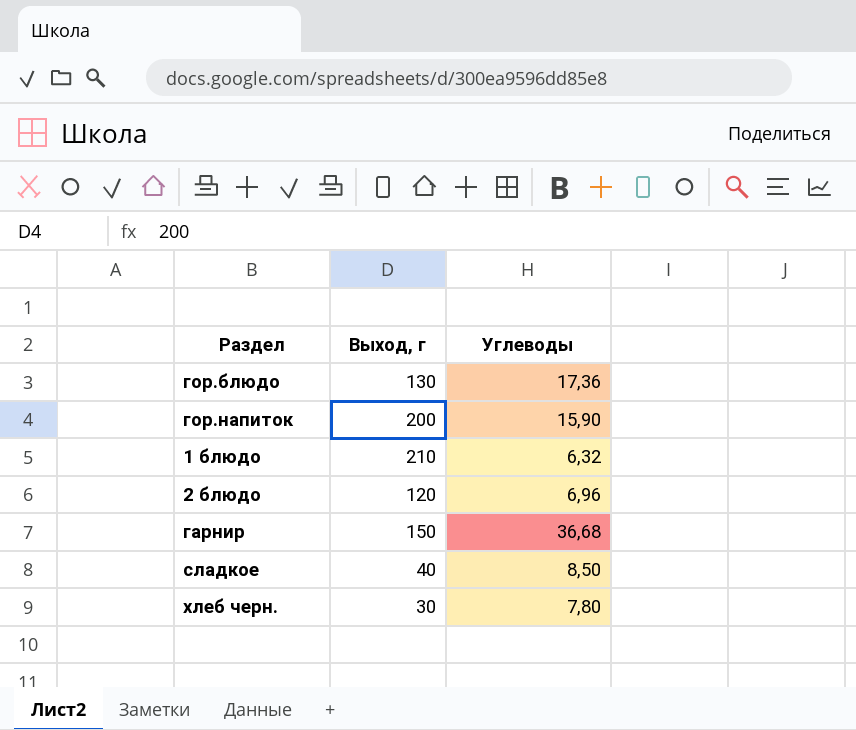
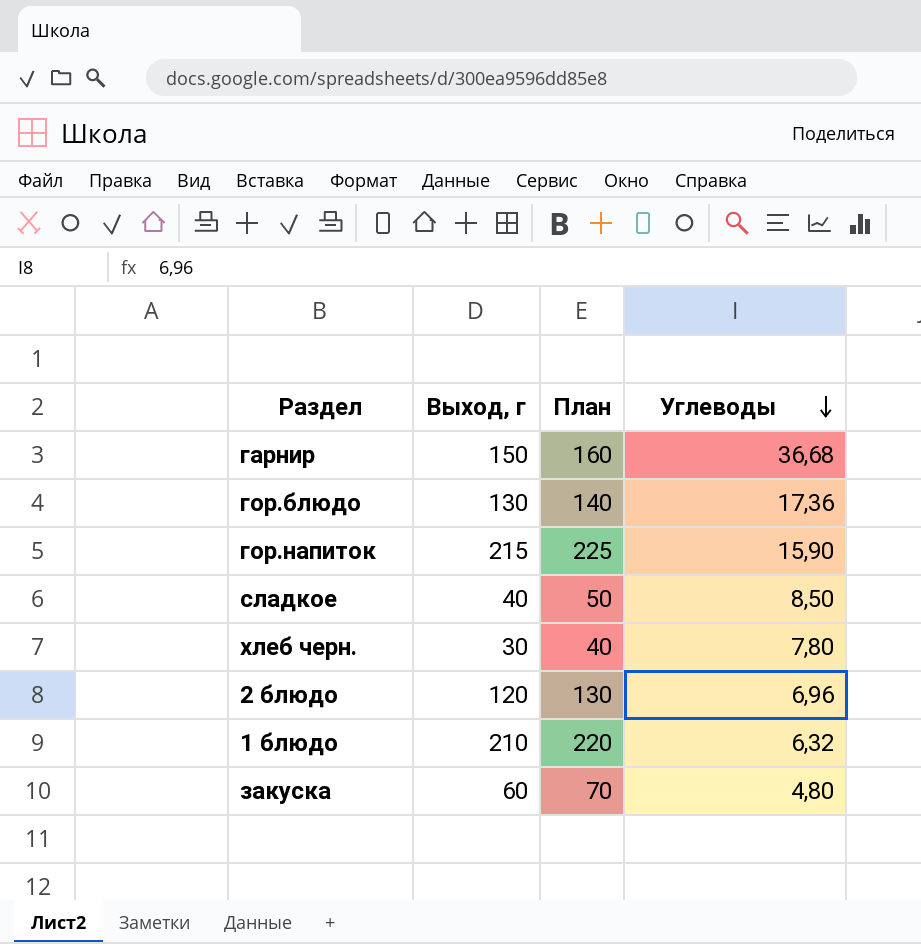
row order: none -> Углеводы descending
column План | formula: none -> [Выход, г] + 10
гор.напиток | Выход, г: 200 -> 215
row закуска: none -> 60 | 70 | 4,80

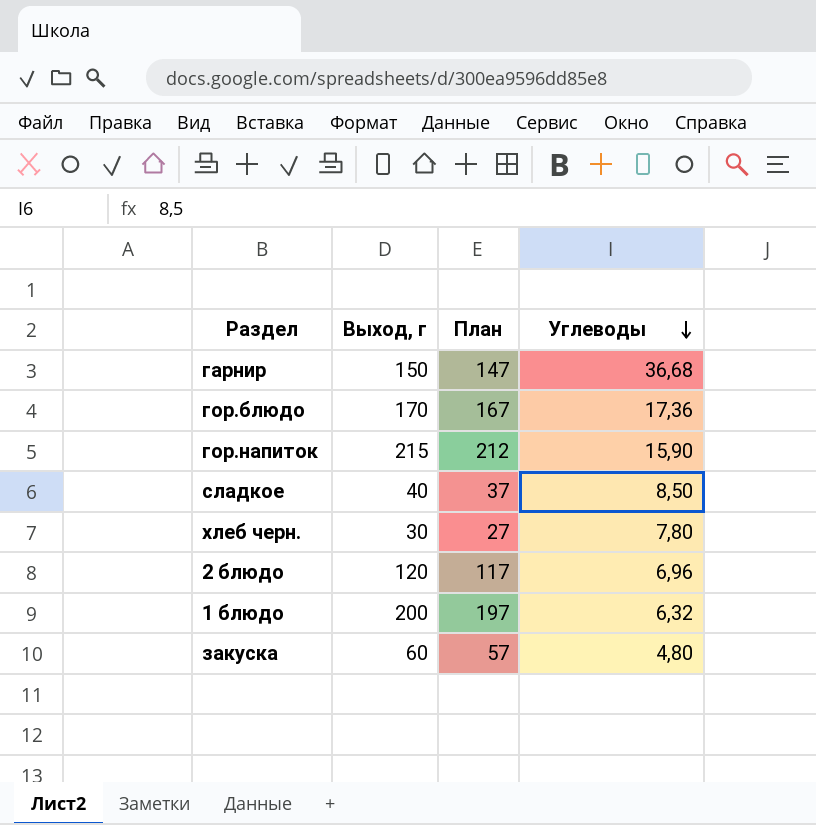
column План | formula: [Выход, г] + 10 -> [Выход, г] - 3
гор.блюдо | Выход, г: 130 -> 170
1 блюдо | Выход, г: 210 -> 200

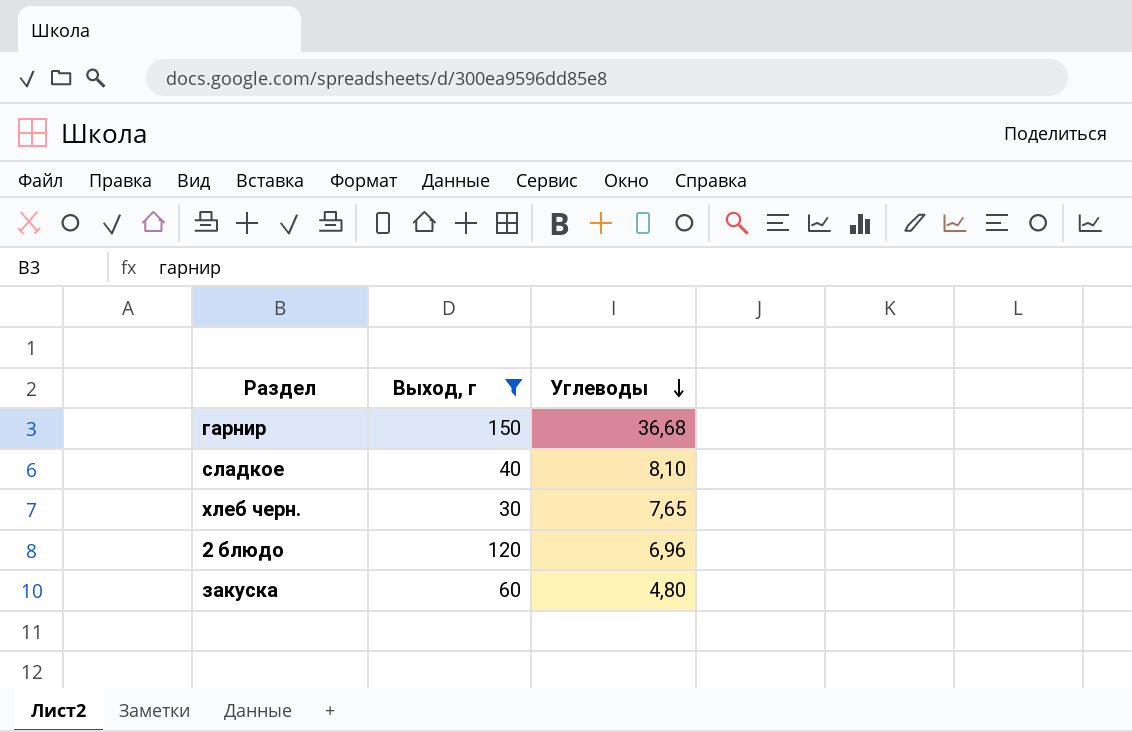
filter: none -> Выход, г <= 150
column План | formula: [Выход, г] - 3 -> none
сладкое | Углеводы: 8,50 -> 8,10
хлеб черн. | Углеводы: 7,80 -> 7,65

